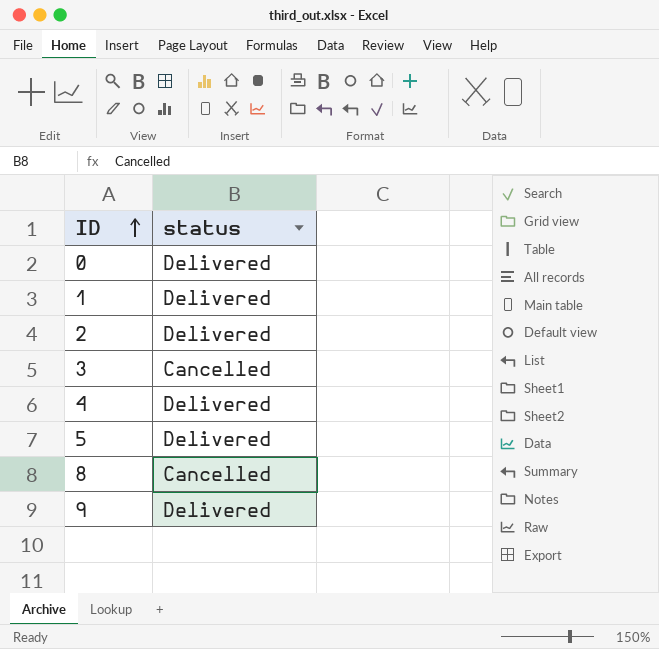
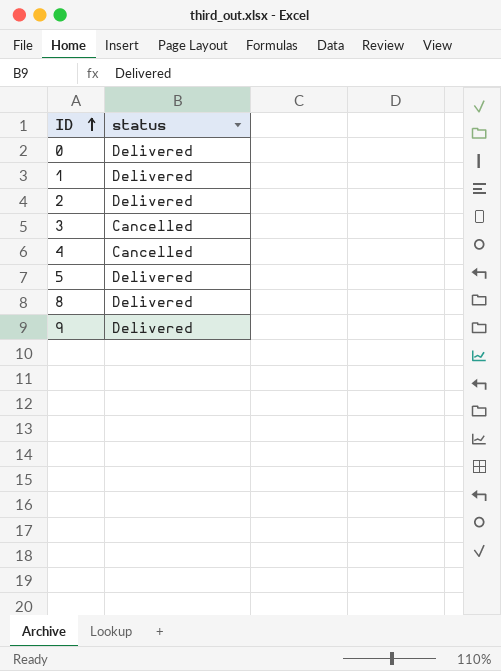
4 | status: Delivered -> Cancelled
8 | status: Cancelled -> Delivered

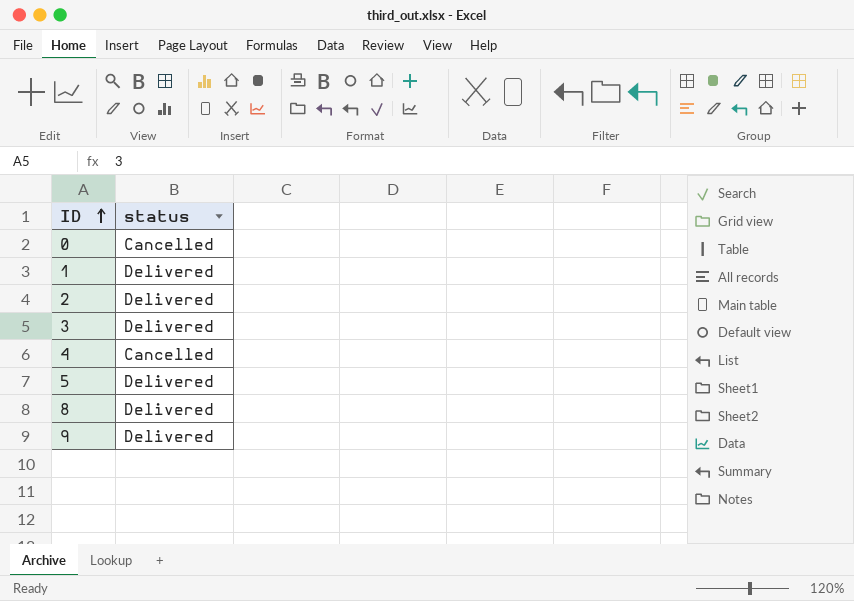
0 | status: Delivered -> Cancelled
3 | status: Cancelled -> Delivered

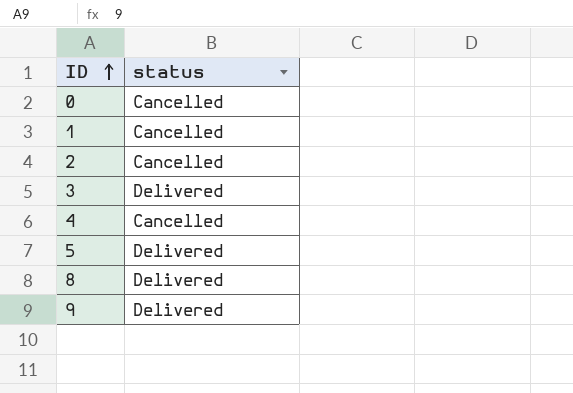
1 | status: Delivered -> Cancelled
2 | status: Delivered -> Cancelled

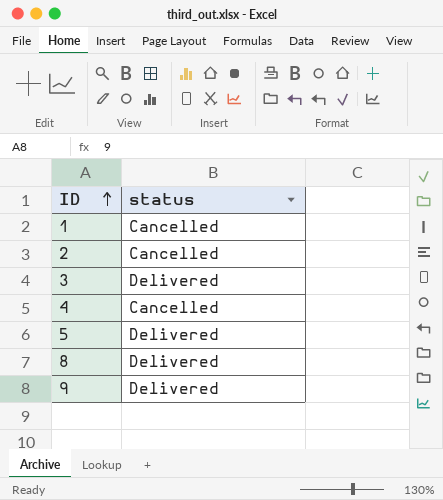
row 0: Cancelled -> none

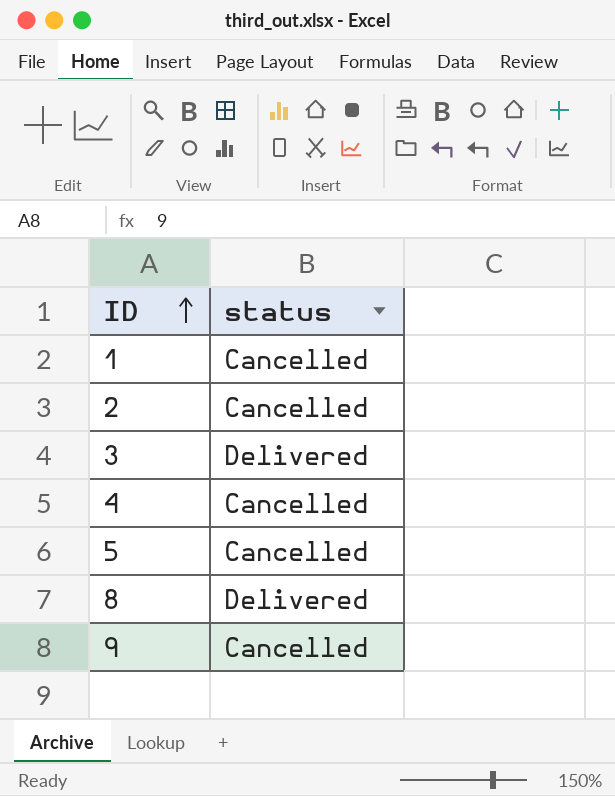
5 | status: Delivered -> Cancelled
9 | status: Delivered -> Cancelled

